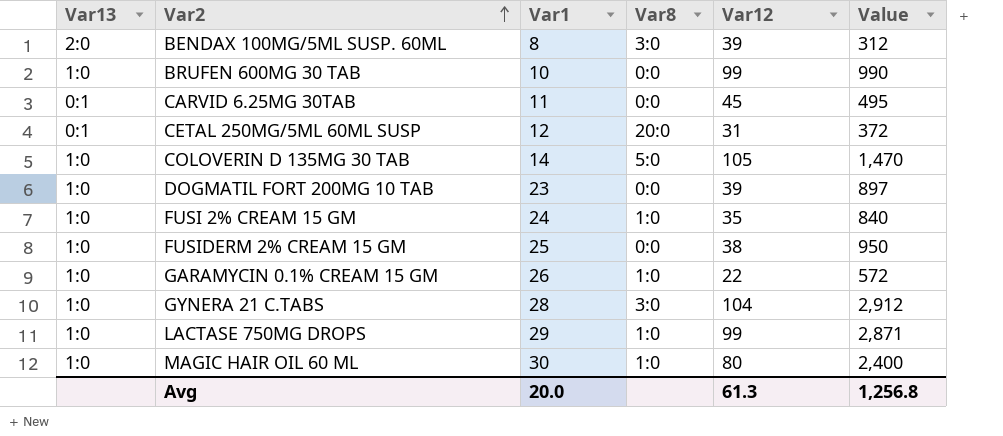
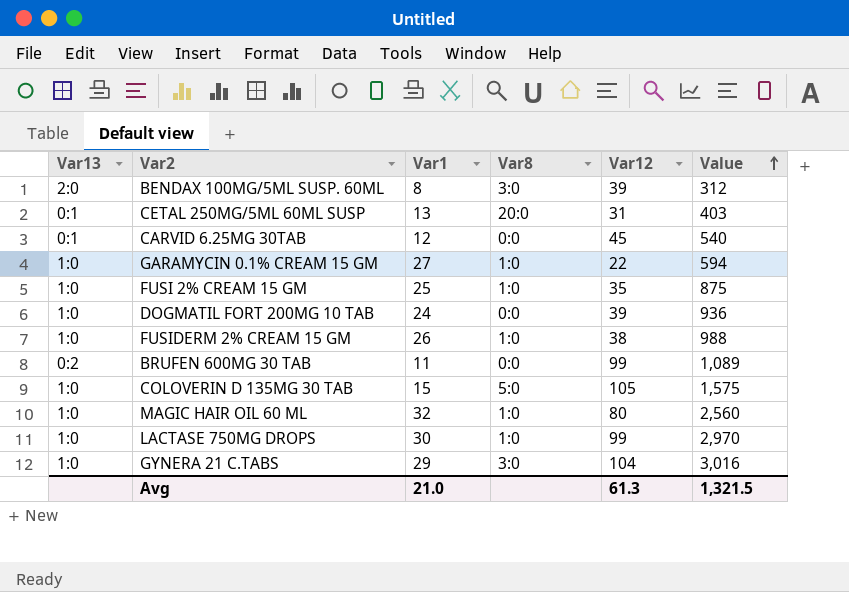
row order: Var2 ascending -> Value ascending
CETAL 250MG/5ML 60ML SUSP | Var1: 12 -> 13
CETAL 250MG/5ML 60ML SUSP | Value: 372 -> 403
CARVID 6.25MG 30TAB | Var1: 11 -> 12
CARVID 6.25MG 30TAB | Value: 495 -> 540
GARAMYCIN 0.1% CREAM 15 GM | Var1: 26 -> 27
GARAMYCIN 0.1% CREAM 15 GM | Value: 572 -> 594
FUSI 2% CREAM 15 GM | Var1: 24 -> 25
FUSI 2% CREAM 15 GM | Value: 840 -> 875
DOGMATIL FORT 200MG 10 TAB | Var1: 23 -> 24
DOGMATIL FORT 200MG 10 TAB | Value: 897 -> 936
FUSIDERM 2% CREAM 15 GM | Var1: 25 -> 26
FUSIDERM 2% CREAM 15 GM | Var8: 0:0 -> 1:0
FUSIDERM 2% CREAM 15 GM | Value: 950 -> 988
BRUFEN 600MG 30 TAB | Var13: 1:0 -> 0:2
BRUFEN 600MG 30 TAB | Var1: 10 -> 11
BRUFEN 600MG 30 TAB | Value: 990 -> 1,089
COLOVERIN D 135MG 30 TAB | Var1: 14 -> 15
COLOVERIN D 135MG 30 TAB | Value: 1,470 -> 1,575
MAGIC HAIR OIL 60 ML | Var1: 30 -> 32
MAGIC HAIR OIL 60 ML | Value: 2,400 -> 2,560
LACTASE 750MG DROPS | Var1: 29 -> 30
LACTASE 750MG DROPS | Value: 2,871 -> 2,970
GYNERA 21 C.TABS | Var1: 28 -> 29
GYNERA 21 C.TABS | Value: 2,912 -> 3,016
Avg | Var1: 20.0 -> 21.0
Avg | Value: 1,256.8 -> 1,321.5

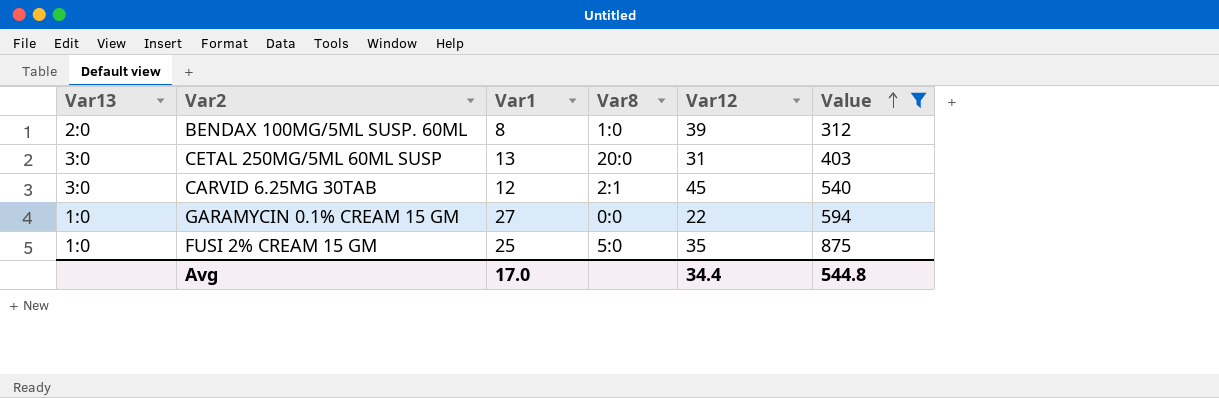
filter: none -> Value <= 875
BENDAX 100MG/5ML SUSP. 60ML | Var8: 3:0 -> 1:0
CETAL 250MG/5ML 60ML SUSP | Var13: 0:1 -> 3:0
CARVID 6.25MG 30TAB | Var13: 0:1 -> 3:0
CARVID 6.25MG 30TAB | Var8: 0:0 -> 2:1
GARAMYCIN 0.1% CREAM 15 GM | Var8: 1:0 -> 0:0
FUSI 2% CREAM 15 GM | Var8: 1:0 -> 5:0
Avg | Var1: 21.0 -> 17.0
Avg | Var12: 61.3 -> 34.4
Avg | Value: 1,321.5 -> 544.8

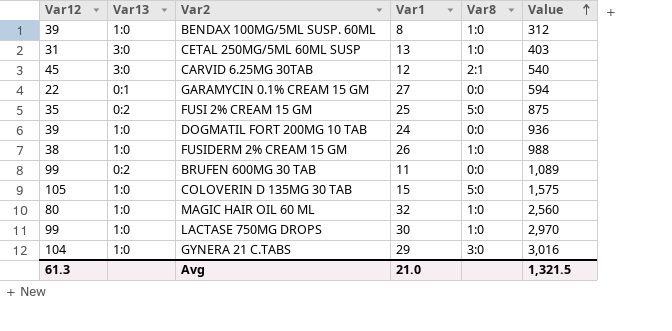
filter: Value <= 875 -> none
column Var12 | position: 5 -> 1
BENDAX 100MG/5ML SUSP. 60ML | Var13: 2:0 -> 1:0
CETAL 250MG/5ML 60ML SUSP | Var8: 20:0 -> 1:0
GARAMYCIN 0.1% CREAM 15 GM | Var13: 1:0 -> 0:1
FUSI 2% CREAM 15 GM | Var13: 1:0 -> 0:2
Avg | Var12: 34.4 -> 61.3
Avg | Var1: 17.0 -> 21.0
Avg | Value: 544.8 -> 1,321.5

